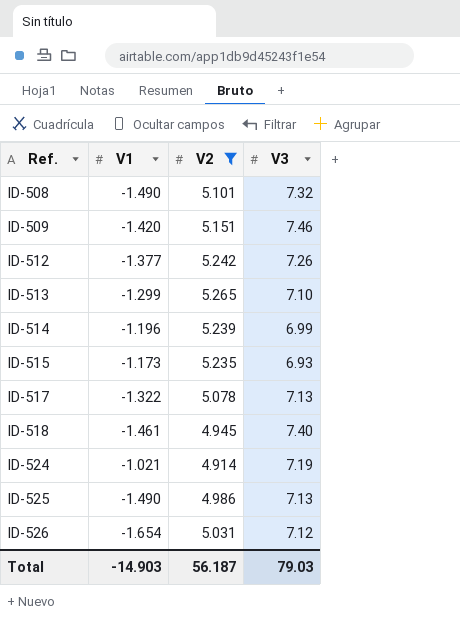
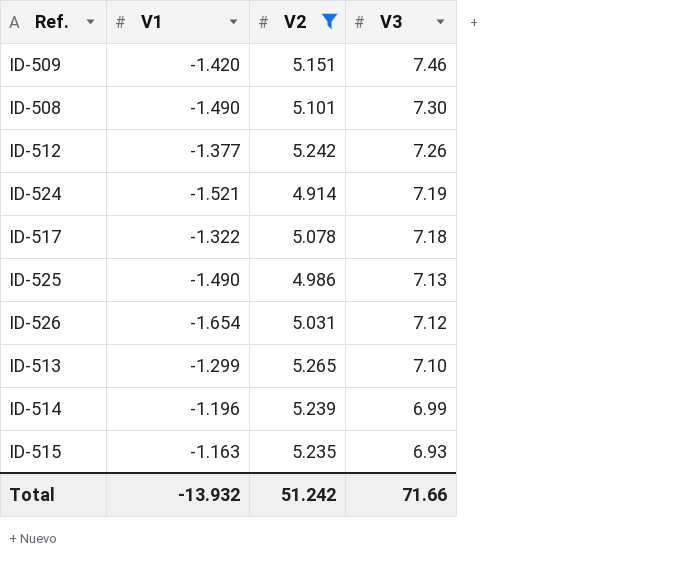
row order: Ref. ascending -> V3 descending
row ID-518: -1.461 | 4.945 | 7.40 -> none
ID-508 | V3: 7.32 -> 7.30
ID-524 | V1: -1.021 -> -1.521
ID-517 | V3: 7.13 -> 7.18
ID-515 | V1: -1.173 -> -1.163
Total | V1: -14.903 -> -13.932
Total | V2: 56.187 -> 51.242
Total | V3: 79.03 -> 71.66

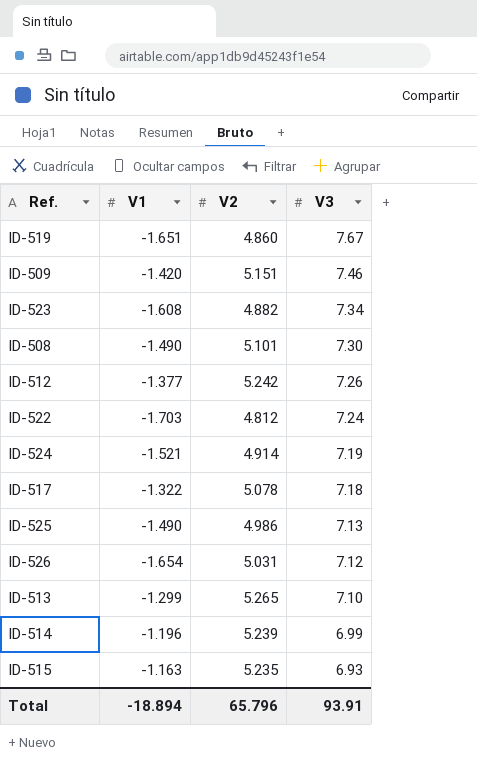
filter: V2 >= 4.914 -> none
Total | V1: -13.932 -> -18.894
Total | V2: 51.242 -> 65.796
Total | V3: 71.66 -> 93.91

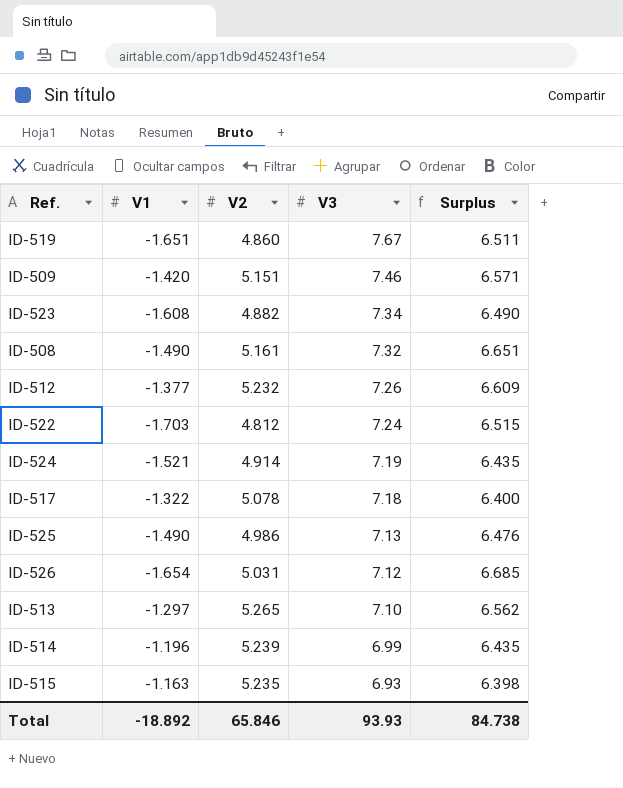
column Surplus | formula: none -> [V2] - [V1]
ID-508 | V2: 5.101 -> 5.161
ID-508 | V3: 7.30 -> 7.32
ID-512 | V2: 5.242 -> 5.232
ID-513 | V1: -1.299 -> -1.297
Total | V1: -18.894 -> -18.892
Total | V2: 65.796 -> 65.846
Total | V3: 93.91 -> 93.93

